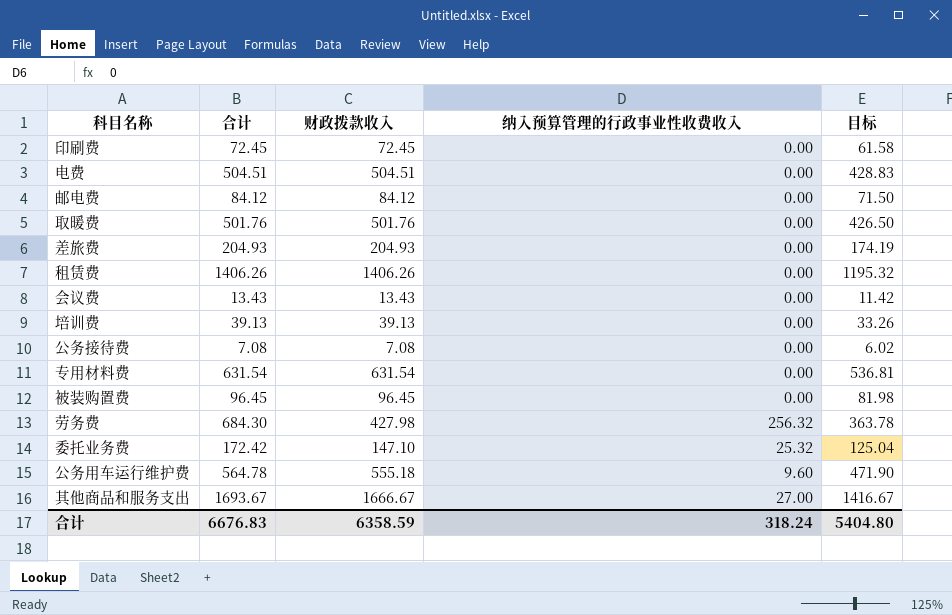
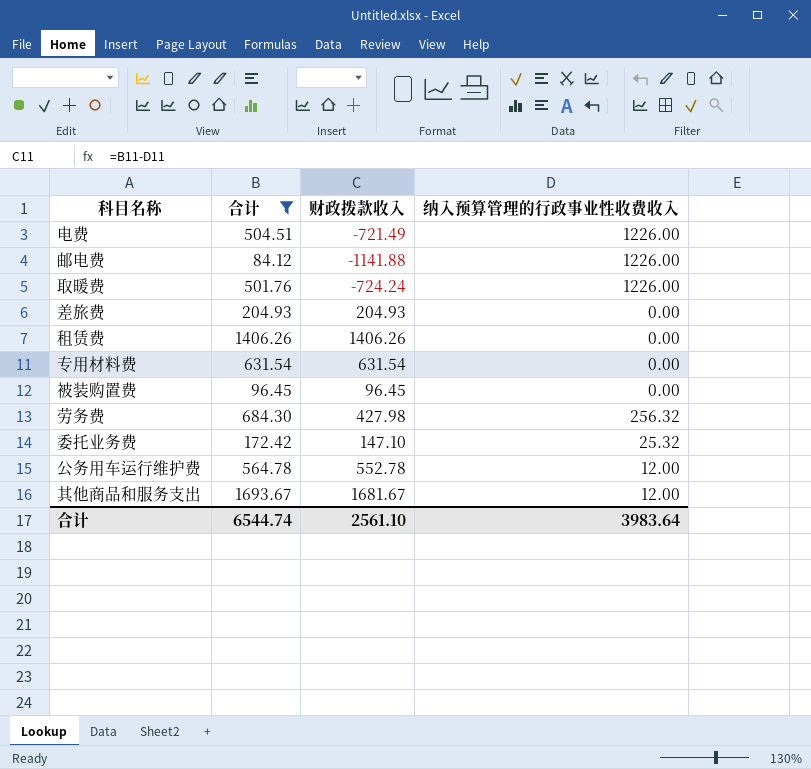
filter: none -> 合计 >= 84.12
column 目标 | formula: [财政拨款收入] * 0.85 -> none
电费 | 财政拨款收入: 504.51 -> -721.49
电费 | 纳入预算管理的行政事业性收费收入: 0.00 -> 1226.00
邮电费 | 财政拨款收入: 84.12 -> -1141.88
邮电费 | 纳入预算管理的行政事业性收费收入: 0.00 -> 1226.00
取暖费 | 财政拨款收入: 501.76 -> -724.24
取暖费 | 纳入预算管理的行政事业性收费收入: 0.00 -> 1226.00
公务用车运行维护费 | 财政拨款收入: 555.18 -> 552.78
公务用车运行维护费 | 纳入预算管理的行政事业性收费收入: 9.60 -> 12.00
其他商品和服务支出 | 财政拨款收入: 1666.67 -> 1681.67
其他商品和服务支出 | 纳入预算管理的行政事业性收费收入: 27.00 -> 12.00
合计 | 合计: 6676.83 -> 6544.74
合计 | 财政拨款收入: 6358.59 -> 2561.10
合计 | 纳入预算管理的行政事业性收费收入: 318.24 -> 3983.64

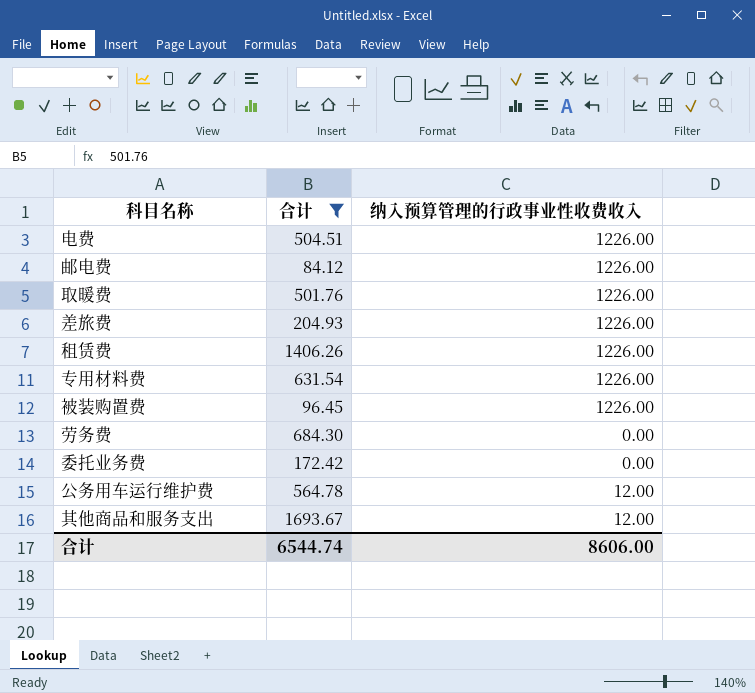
column 财政拨款收入 | formula: [合计] - [纳入预算管理的行政事业性收费收入] -> none
差旅费 | 纳入预算管理的行政事业性收费收入: 0.00 -> 1226.00
租赁费 | 纳入预算管理的行政事业性收费收入: 0.00 -> 1226.00
专用材料费 | 纳入预算管理的行政事业性收费收入: 0.00 -> 1226.00
被装购置费 | 纳入预算管理的行政事业性收费收入: 0.00 -> 1226.00
劳务费 | 纳入预算管理的行政事业性收费收入: 256.32 -> 0.00
委托业务费 | 纳入预算管理的行政事业性收费收入: 25.32 -> 0.00
合计 | 纳入预算管理的行政事业性收费收入: 3983.64 -> 8606.00

